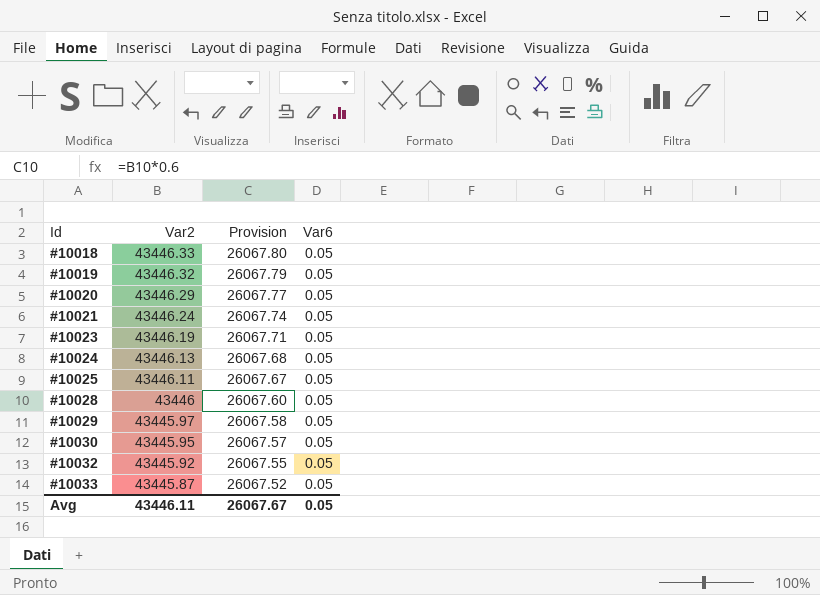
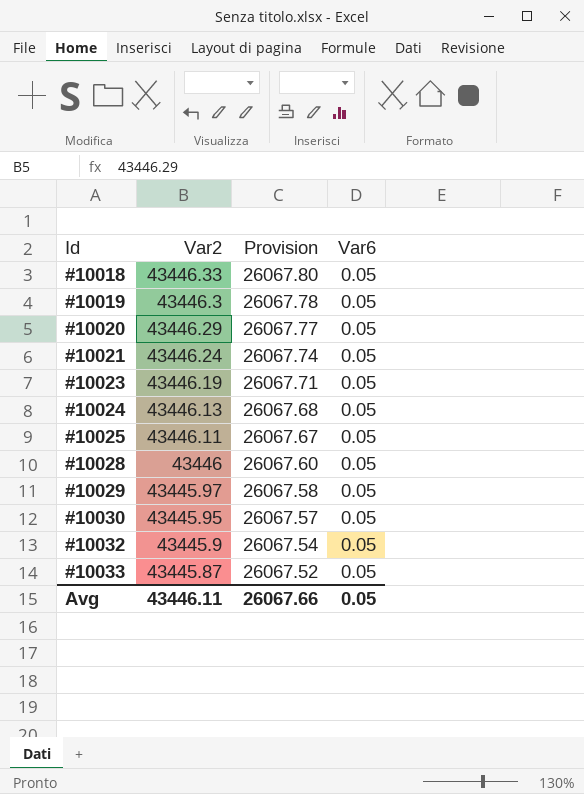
#10019 | Var2: 43446.32 -> 43446.3
#10019 | Provision: 26067.79 -> 26067.78
#10032 | Var2: 43445.92 -> 43445.9
#10032 | Provision: 26067.55 -> 26067.54
Avg | Provision: 26067.67 -> 26067.66

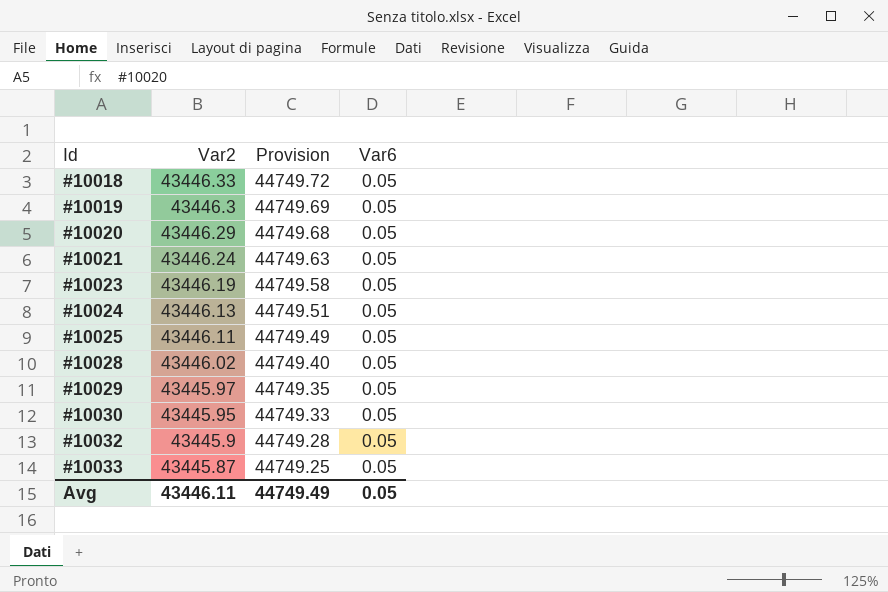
column Provision | formula: [Var2] * 0.6 -> [Var2] * 1.03
#10028 | Var2: 43446 -> 43446.02
Avg | Provision: 26067.66 -> 44749.49

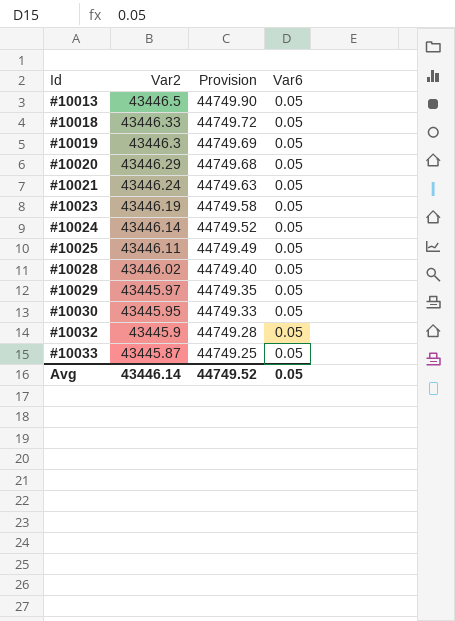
row #10013: none -> 43446.5 | 44749.90 | 0.05
#10024 | Var2: 43446.13 -> 43446.14
#10024 | Provision: 44749.51 -> 44749.52
Avg | Var2: 43446.11 -> 43446.14
Avg | Provision: 44749.49 -> 44749.52

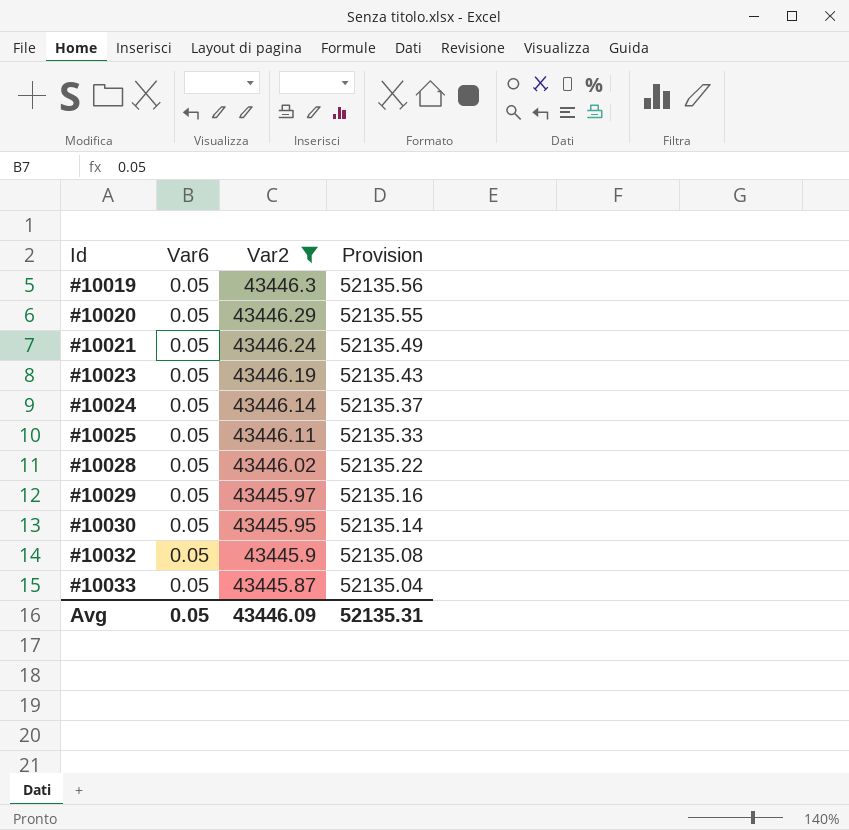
filter: none -> Var2 <= 43446.3
column Var6 | position: 4 -> 2
column Provision | formula: [Var2] * 1.03 -> [Var2] * 1.2
Avg | Var2: 43446.14 -> 43446.09
Avg | Provision: 44749.52 -> 52135.31

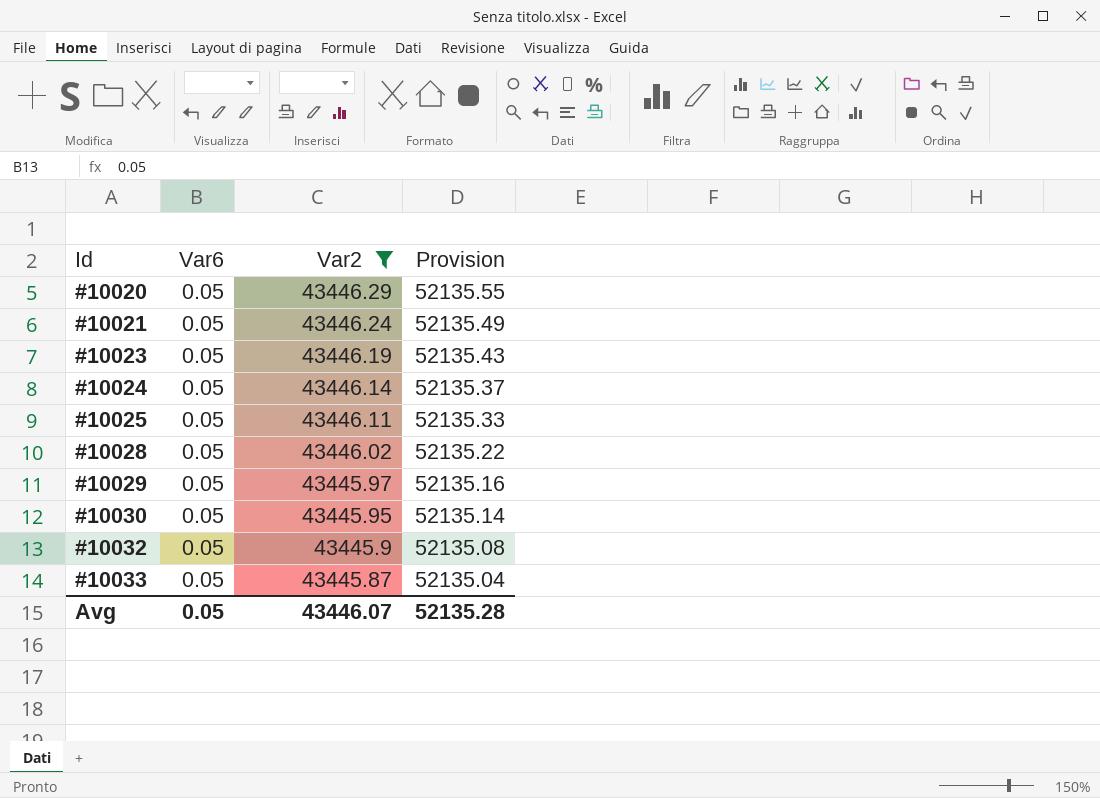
row #10019: 0.05 | 43446.3 | 52135.56 -> none
Avg | Var2: 43446.09 -> 43446.07
Avg | Provision: 52135.31 -> 52135.28

